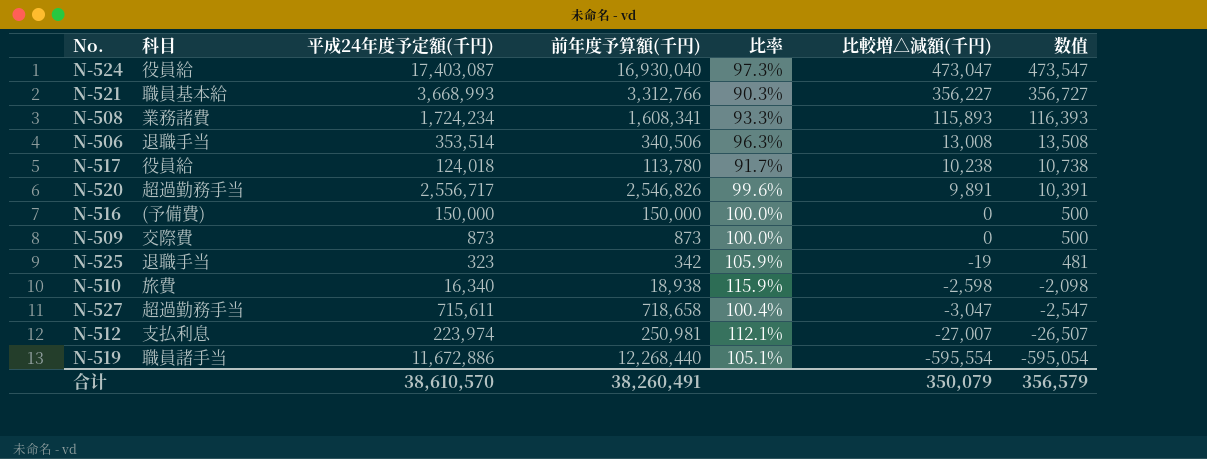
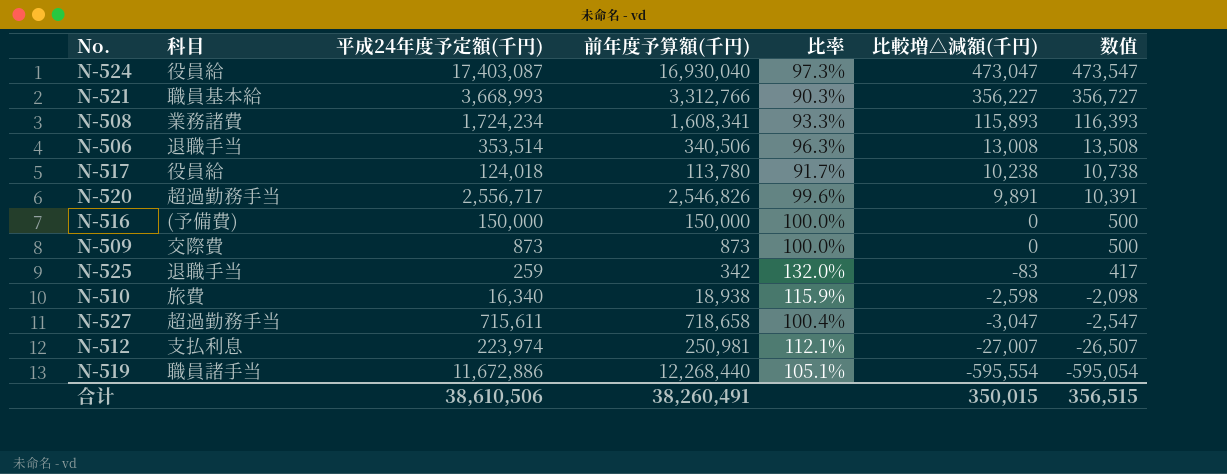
N-525 | 平成24年度予定額(千円): 323 -> 259
N-525 | 比率: 105.9% -> 132.0%
N-525 | 比較増△減額(千円): -19 -> -83
N-525 | 数值: 481 -> 417
合计 | 平成24年度予定額(千円): 38,610,570 -> 38,610,506
合计 | 比較増△減額(千円): 350,079 -> 350,015
合计 | 数值: 356,579 -> 356,515

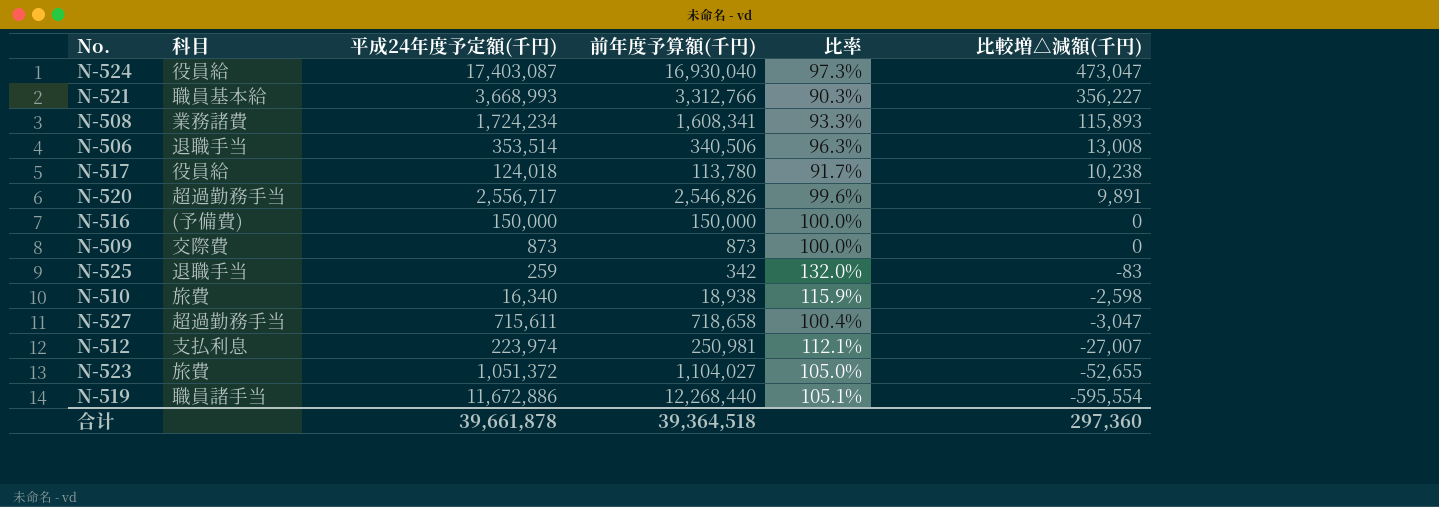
column 数值 | formula: [比較増△減額(千円)] + 500 -> none
row N-523: none -> 旅費 | 1,051,372 | 1,104,027 | 105.0% | -52,655
合计 | 平成24年度予定額(千円): 38,610,506 -> 39,661,878
合计 | 前年度予算額(千円): 38,260,491 -> 39,364,518
合计 | 比較増△減額(千円): 350,015 -> 297,360

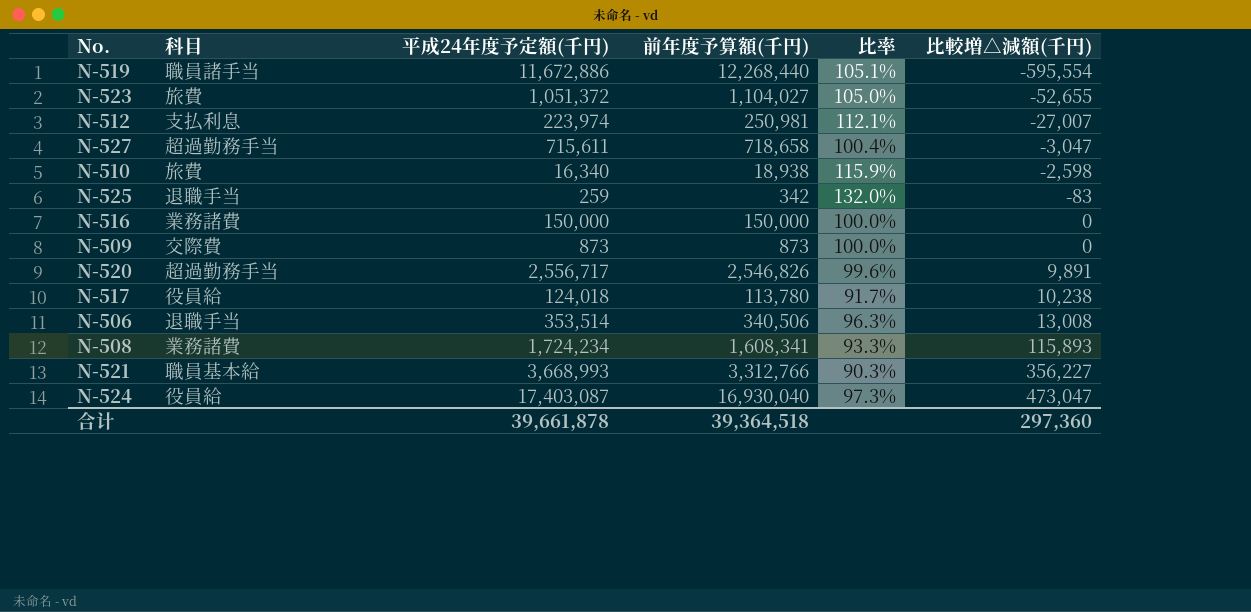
row order: 比較増△減額(千円) descending -> 比較増△減額(千円) ascending
N-516 | 科目: (予備費) -> 業務諸費

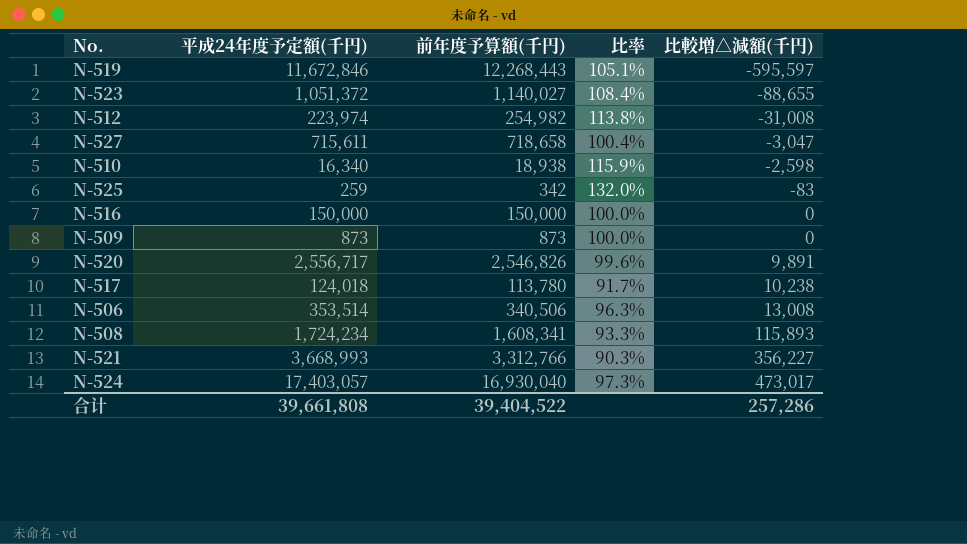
column 科目 | position: 2 -> none
N-519 | 平成24年度予定額(千円): 11,672,886 -> 11,672,846
N-519 | 前年度予算額(千円): 12,268,440 -> 12,268,443
N-519 | 比較増△減額(千円): -595,554 -> -595,597
N-523 | 前年度予算額(千円): 1,104,027 -> 1,140,027
N-523 | 比率: 105.0% -> 108.4%
N-523 | 比較増△減額(千円): -52,655 -> -88,655
N-512 | 前年度予算額(千円): 250,981 -> 254,982
N-512 | 比率: 112.1% -> 113.8%
N-512 | 比較増△減額(千円): -27,007 -> -31,008
N-524 | 平成24年度予定額(千円): 17,403,087 -> 17,403,057
N-524 | 比較増△減額(千円): 473,047 -> 473,017
合计 | 平成24年度予定額(千円): 39,661,878 -> 39,661,808
合计 | 前年度予算額(千円): 39,364,518 -> 39,404,522
合计 | 比較増△減額(千円): 297,360 -> 257,286

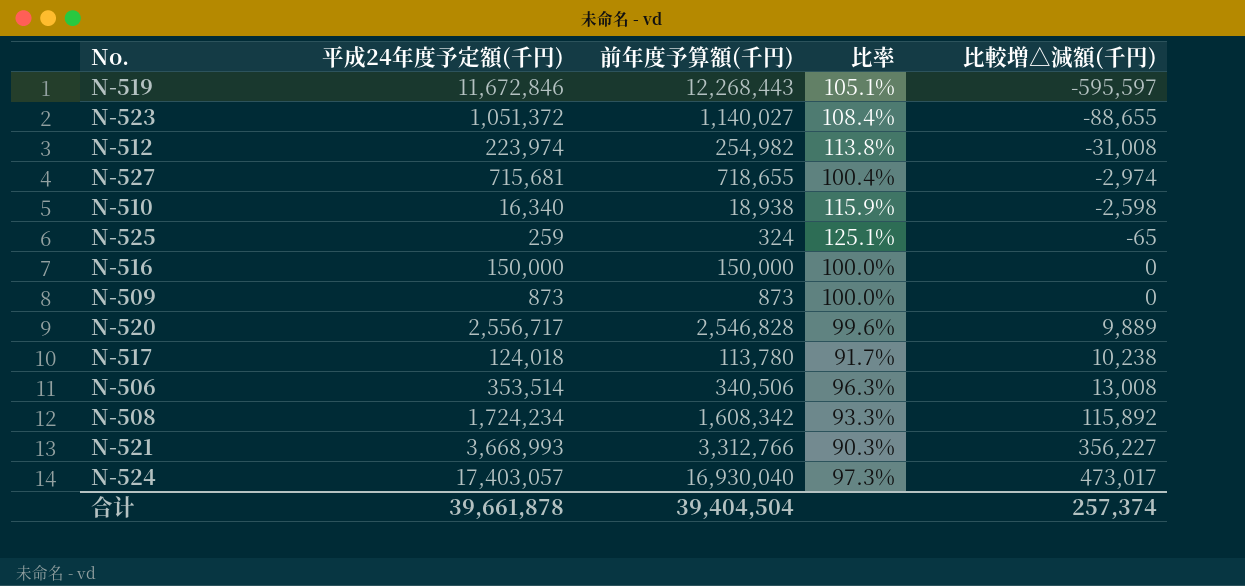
N-527 | 平成24年度予定額(千円): 715,611 -> 715,681
N-527 | 前年度予算額(千円): 718,658 -> 718,655
N-527 | 比較増△減額(千円): -3,047 -> -2,974
N-525 | 前年度予算額(千円): 342 -> 324
N-525 | 比率: 132.0% -> 125.1%
N-525 | 比較増△減額(千円): -83 -> -65
N-520 | 前年度予算額(千円): 2,546,826 -> 2,546,828
N-520 | 比較増△減額(千円): 9,891 -> 9,889
N-508 | 前年度予算額(千円): 1,608,341 -> 1,608,342
N-508 | 比較増△減額(千円): 115,893 -> 115,892
合计 | 平成24年度予定額(千円): 39,661,808 -> 39,661,878
合计 | 前年度予算額(千円): 39,404,522 -> 39,404,504
合计 | 比較増△減額(千円): 257,286 -> 257,374

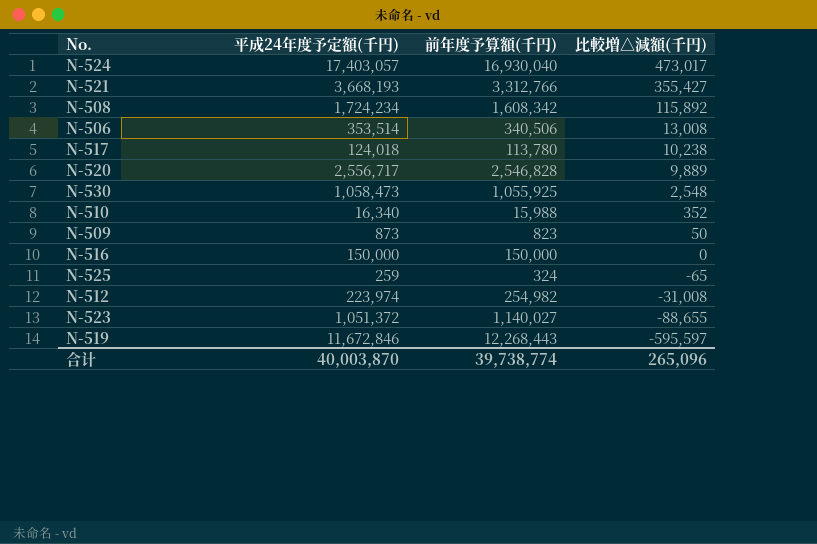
row order: 比較増△減額(千円) ascending -> 比較増△減額(千円) descending
column 比率 | formula: [前年度予算額(千円)] / [平成24年度予定額(千円)] -> none
row N-527: 715,681 | 718,655 | 100.4% | -2,974 -> none
N-521 | 平成24年度予定額(千円): 3,668,993 -> 3,668,193
N-521 | 比較増△減額(千円): 356,227 -> 355,427
row N-530: none -> 1,058,473 | 1,055,925 | 2,548
N-510 | 前年度予算額(千円): 18,938 -> 15,988
N-510 | 比較増△減額(千円): -2,598 -> 352
N-509 | 前年度予算額(千円): 873 -> 823
N-509 | 比較増△減額(千円): 0 -> 50
合计 | 平成24年度予定額(千円): 39,661,878 -> 40,003,870
合计 | 前年度予算額(千円): 39,404,504 -> 39,738,774
合计 | 比較増△減額(千円): 257,374 -> 265,096

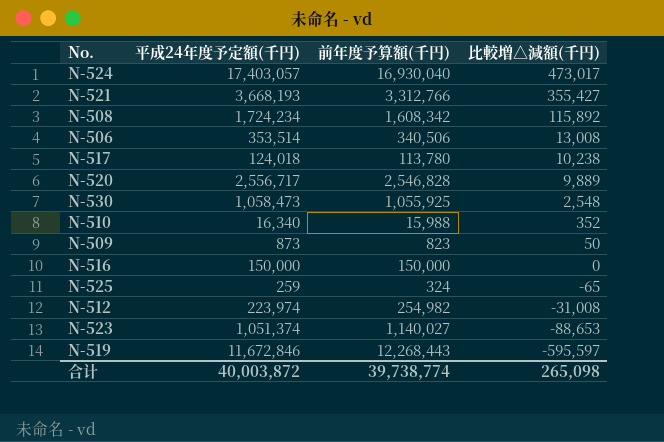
N-523 | 平成24年度予定額(千円): 1,051,372 -> 1,051,374
N-523 | 比較増△減額(千円): -88,655 -> -88,653
合计 | 平成24年度予定額(千円): 40,003,870 -> 40,003,872
合计 | 比較増△減額(千円): 265,096 -> 265,098

